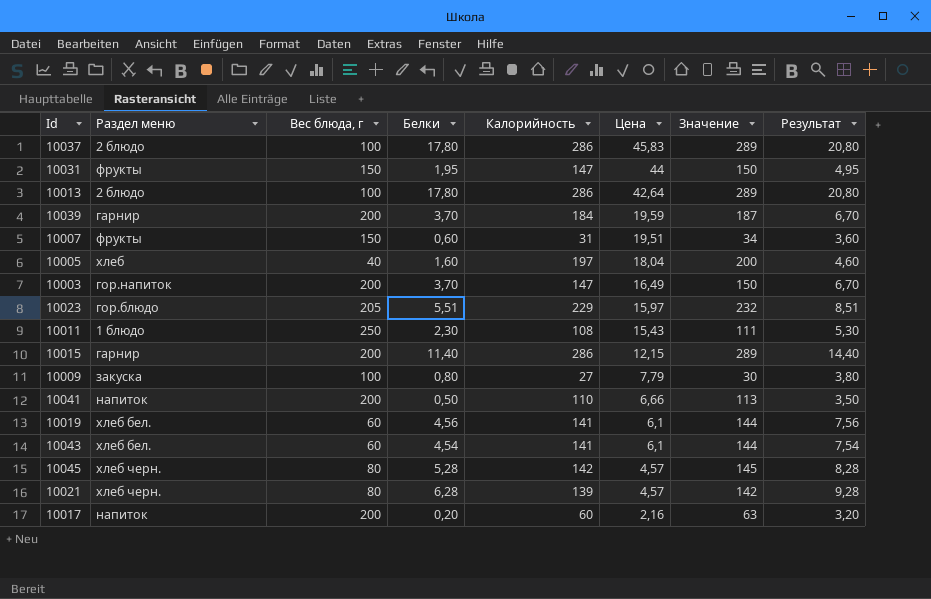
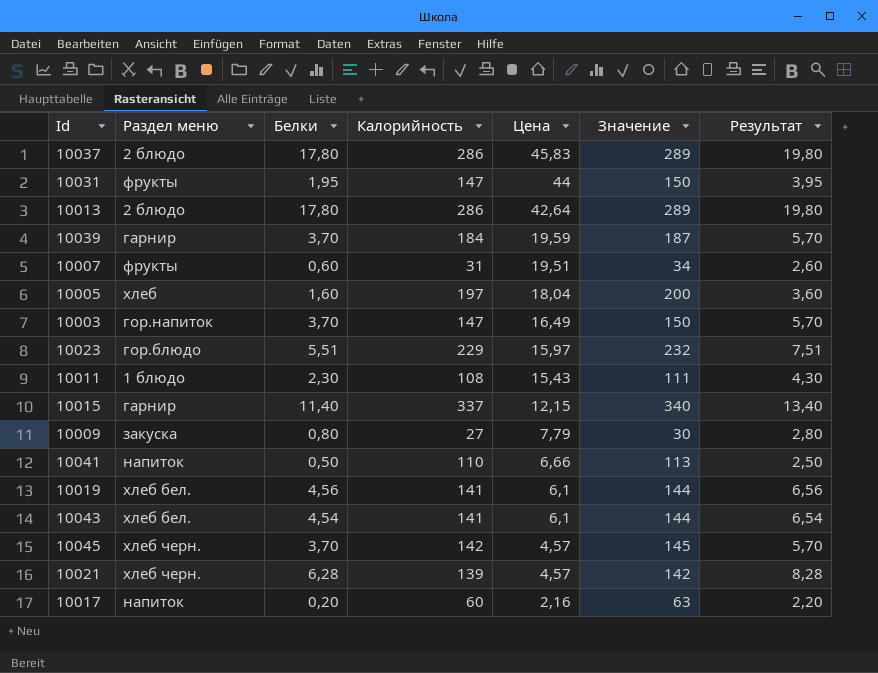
column Вес блюда, г | position: 3 -> none
column Результат | formula: [Белки] + 3 -> [Белки] + 2
10015 | Калорийность: 286 -> 337
10015 | Значение: 289 -> 340
10045 | Белки: 5,28 -> 3,70

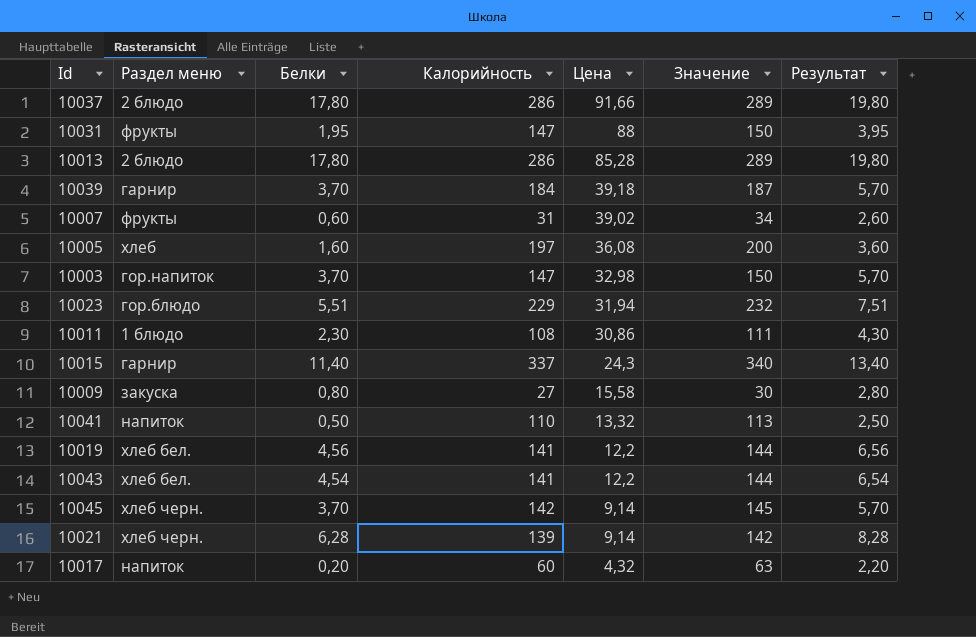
10037 | Цена: 45,83 -> 91,66
10031 | Цена: 44 -> 88
10013 | Цена: 42,64 -> 85,28
10039 | Цена: 19,59 -> 39,18
10007 | Цена: 19,51 -> 39,02
10005 | Цена: 18,04 -> 36,08
10003 | Цена: 16,49 -> 32,98
10023 | Цена: 15,97 -> 31,94
10011 | Цена: 15,43 -> 30,86
10015 | Цена: 12,15 -> 24,3
10009 | Цена: 7,79 -> 15,58
10041 | Цена: 6,66 -> 13,32
10019 | Цена: 6,1 -> 12,2
10043 | Цена: 6,1 -> 12,2
10045 | Цена: 4,57 -> 9,14
10021 | Цена: 4,57 -> 9,14
10017 | Цена: 2,16 -> 4,32

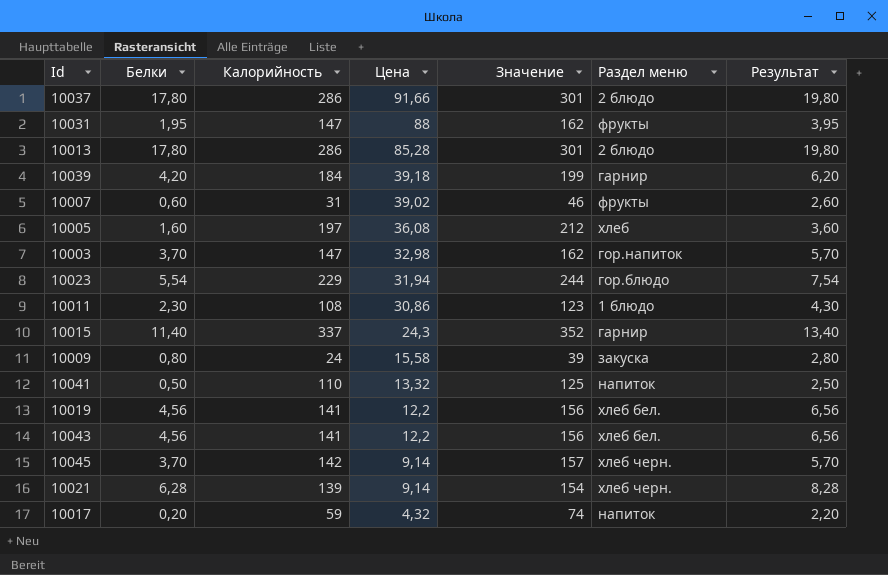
column Значение | formula: [Калорийность] + 3 -> [Калорийность] + 15
column Раздел меню | position: 2 -> 6
10039 | Белки: 3,70 -> 4,20
10039 | Результат: 5,70 -> 6,20
10023 | Белки: 5,51 -> 5,54
10023 | Результат: 7,51 -> 7,54
10009 | Калорийность: 27 -> 24
10043 | Белки: 4,54 -> 4,56
10043 | Результат: 6,54 -> 6,56
10017 | Калорийность: 60 -> 59

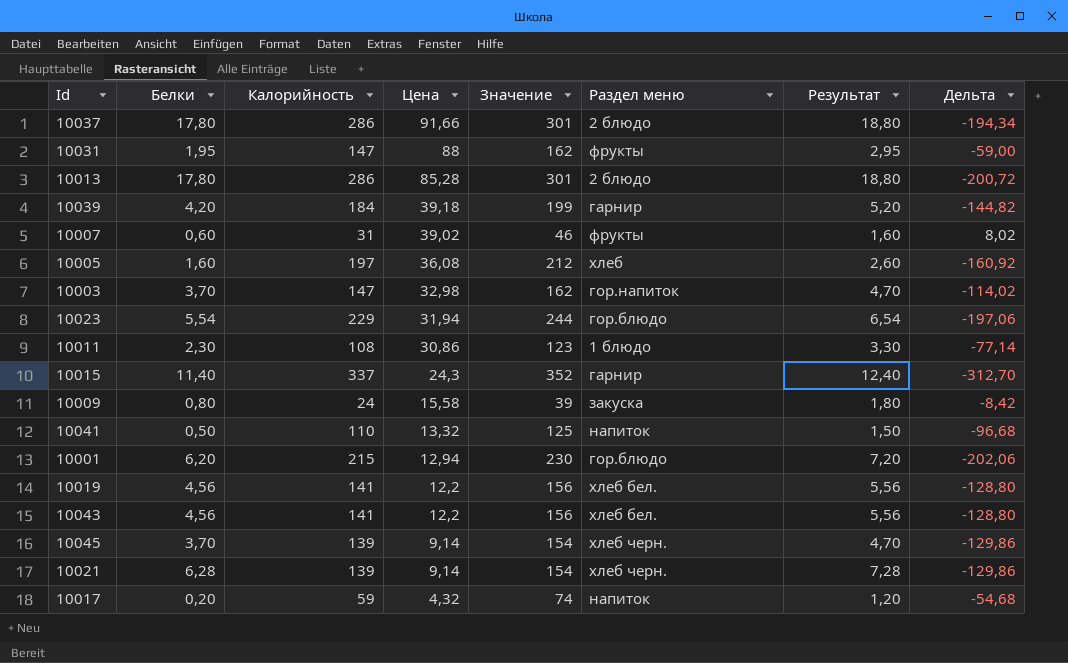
column Результат | formula: [Белки] + 2 -> [Белки] + 1
column Дельта | formula: none -> [Цена] - [Калорийность]
row 10001: none -> 6,20 | 215 | 12,94 | 230 | гор.блюдо | 7,20 | -202,06
10045 | Калорийность: 142 -> 139
10045 | Значение: 157 -> 154

